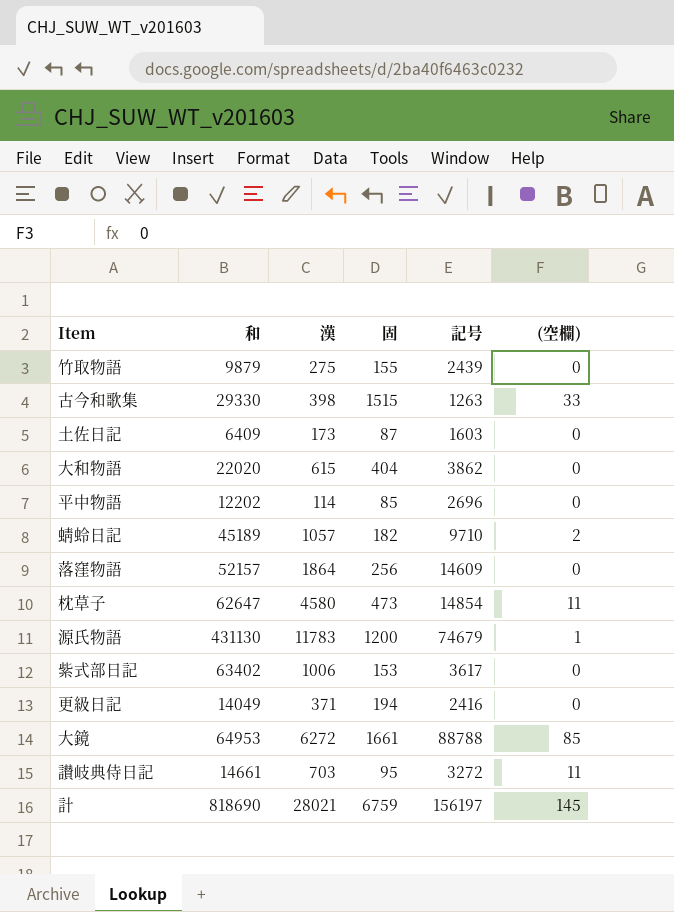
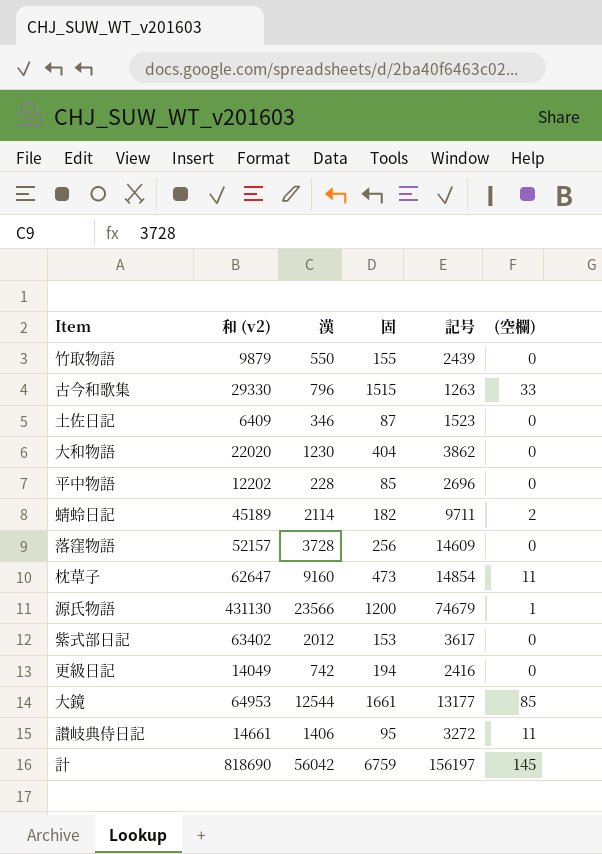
column name: 和 -> 和 (v2)
竹取物語 | 漢: 275 -> 550
古今和歌集 | 漢: 398 -> 796
土佐日記 | 漢: 173 -> 346
土佐日記 | 記号: 1603 -> 1523
大和物語 | 漢: 615 -> 1230
平中物語 | 漢: 114 -> 228
蜻蛉日記 | 漢: 1057 -> 2114
蜻蛉日記 | 記号: 9710 -> 9711
落窪物語 | 漢: 1864 -> 3728
枕草子 | 漢: 4580 -> 9160
源氏物語 | 漢: 11783 -> 23566
紫式部日記 | 漢: 1006 -> 2012
更級日記 | 漢: 371 -> 742
大鏡 | 漢: 6272 -> 12544
大鏡 | 記号: 88788 -> 13177
讃岐典侍日記 | 漢: 703 -> 1406
計 | 漢: 28021 -> 56042

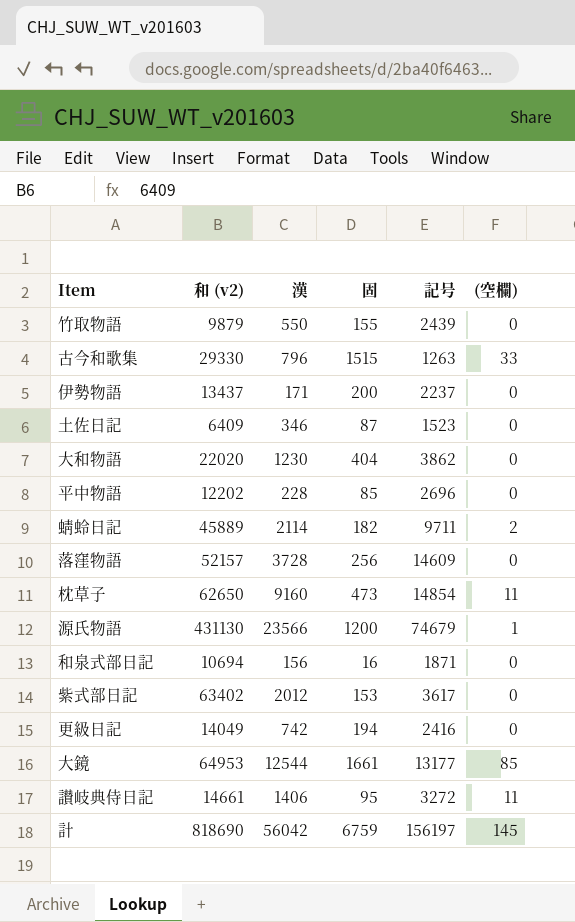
row 伊勢物語: none -> 13437 | 171 | 200 | 2237 | 0
蜻蛉日記 | 和 (v2): 45189 -> 45889
枕草子 | 和 (v2): 62647 -> 62650
row 和泉式部日記: none -> 10694 | 156 | 16 | 1871 | 0

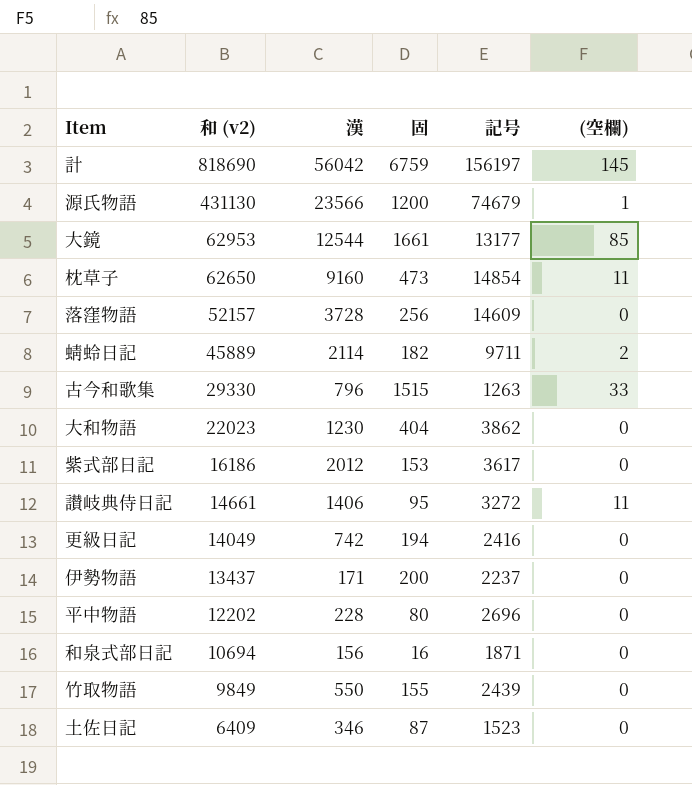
row order: none -> 和 (v2) descending
大鏡 | 和 (v2): 64953 -> 62953
大和物語 | 和 (v2): 22020 -> 22023
紫式部日記 | 和 (v2): 63402 -> 16186
平中物語 | 固: 85 -> 80
竹取物語 | 和 (v2): 9879 -> 9849

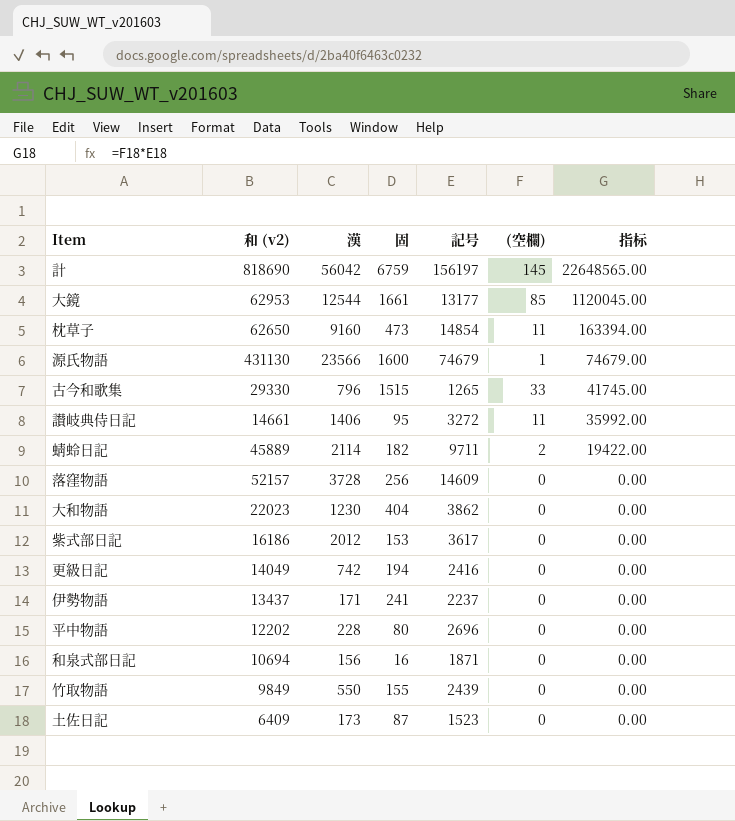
row order: 和 (v2) descending -> 指标 descending
column 指标 | formula: none -> [記号] * [(空欄)]
源氏物語 | 固: 1200 -> 1600
古今和歌集 | 記号: 1263 -> 1265
伊勢物語 | 固: 200 -> 241
土佐日記 | 漢: 346 -> 173

